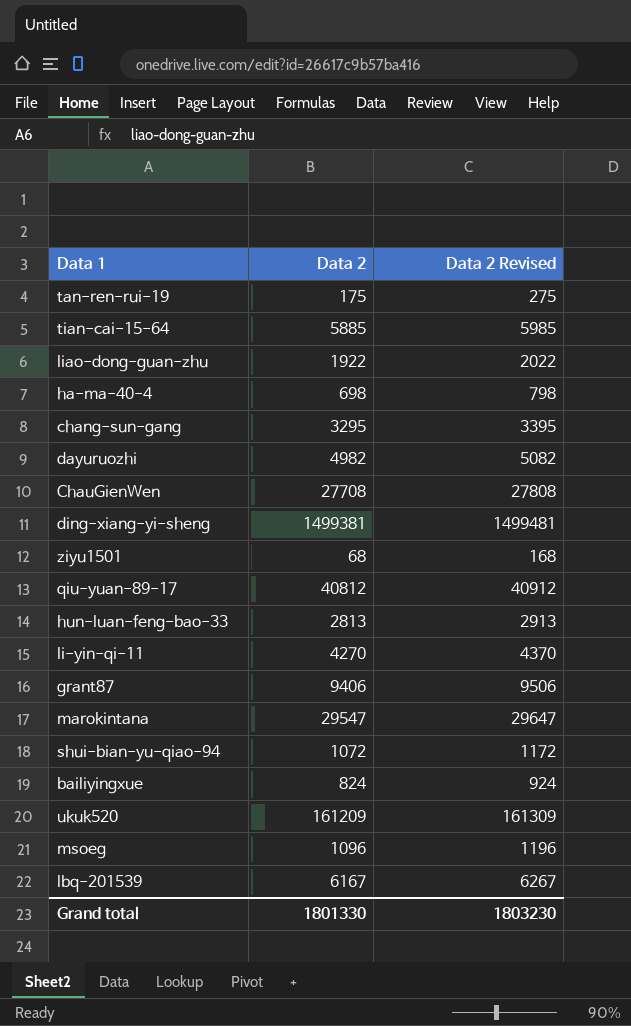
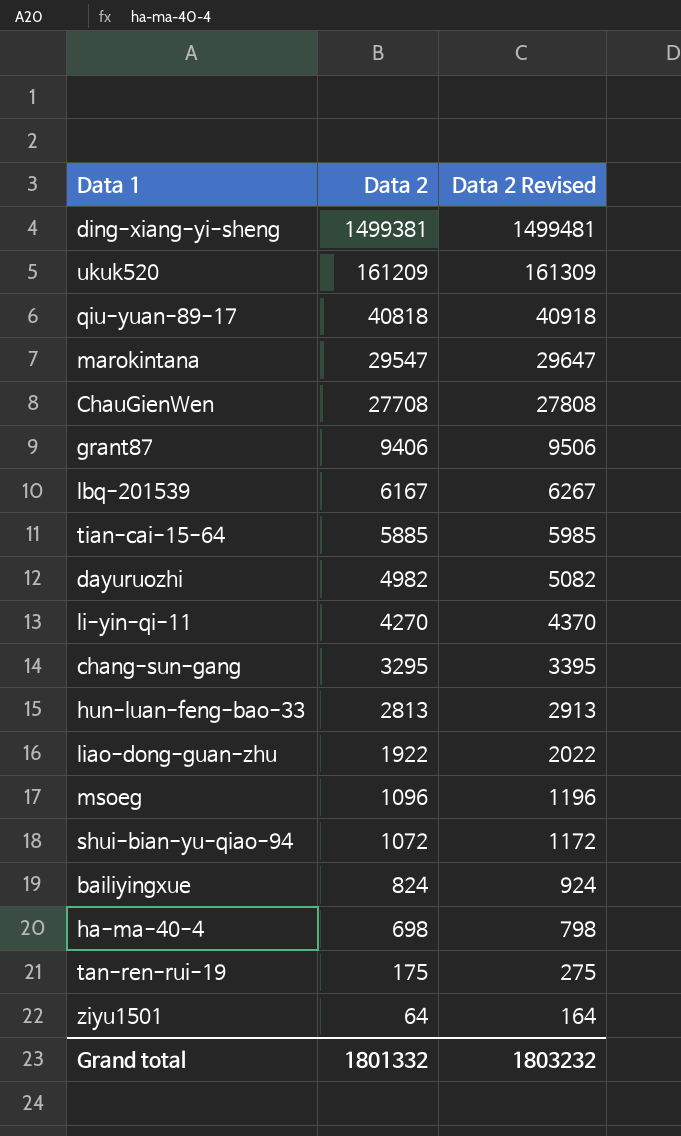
row order: none -> Data 2 descending
qiu-yuan-89-17 | Data 2: 40812 -> 40818
qiu-yuan-89-17 | Data 2 Revised: 40912 -> 40918
ziyu1501 | Data 2: 68 -> 64
ziyu1501 | Data 2 Revised: 168 -> 164
Grand total | Data 2: 1801330 -> 1801332
Grand total | Data 2 Revised: 1803230 -> 1803232

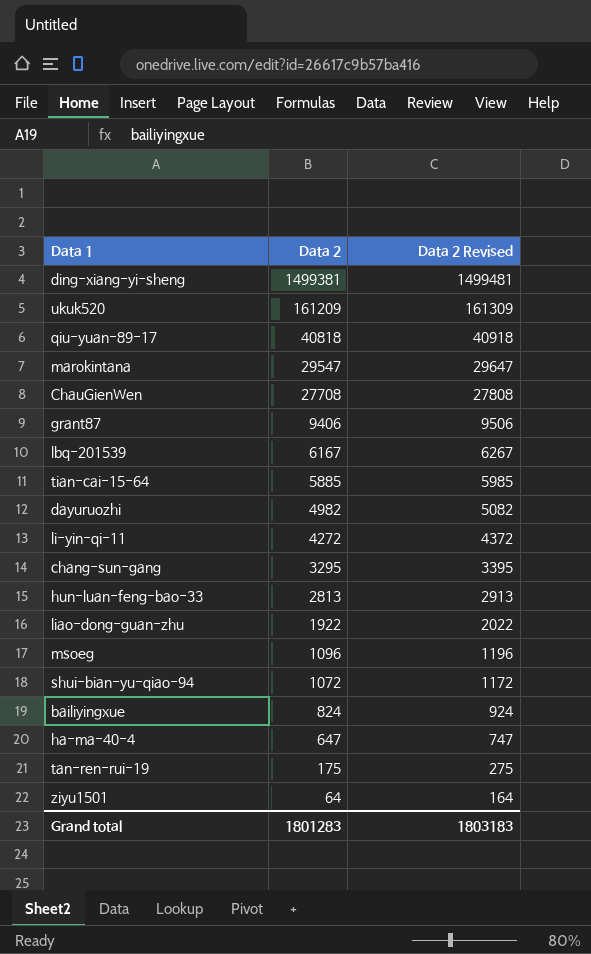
li-yin-qi-11 | Data 2: 4270 -> 4272
li-yin-qi-11 | Data 2 Revised: 4370 -> 4372
ha-ma-40-4 | Data 2: 698 -> 647
ha-ma-40-4 | Data 2 Revised: 798 -> 747
Grand total | Data 2: 1801332 -> 1801283
Grand total | Data 2 Revised: 1803232 -> 1803183

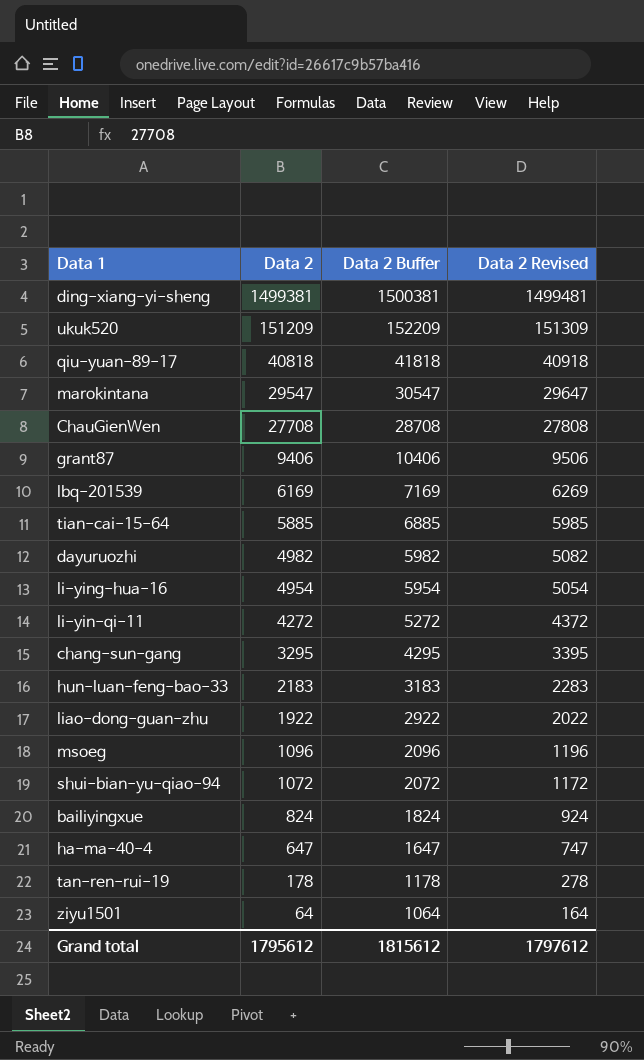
column Data 2 Buffer | formula: none -> [Data 2] + 1000
ukuk520 | Data 2: 161209 -> 151209
ukuk520 | Data 2 Revised: 161309 -> 151309
lbq-201539 | Data 2: 6167 -> 6169
lbq-201539 | Data 2 Revised: 6267 -> 6269
row li-ying-hua-16: none -> 4954 | 5954 | 5054
hun-luan-feng-bao-33 | Data 2: 2813 -> 2183
hun-luan-feng-bao-33 | Data 2 Revised: 2913 -> 2283
tan-ren-rui-19 | Data 2: 175 -> 178
tan-ren-rui-19 | Data 2 Revised: 275 -> 278
Grand total | Data 2: 1801283 -> 1795612
Grand total | Data 2 Revised: 1803183 -> 1797612

